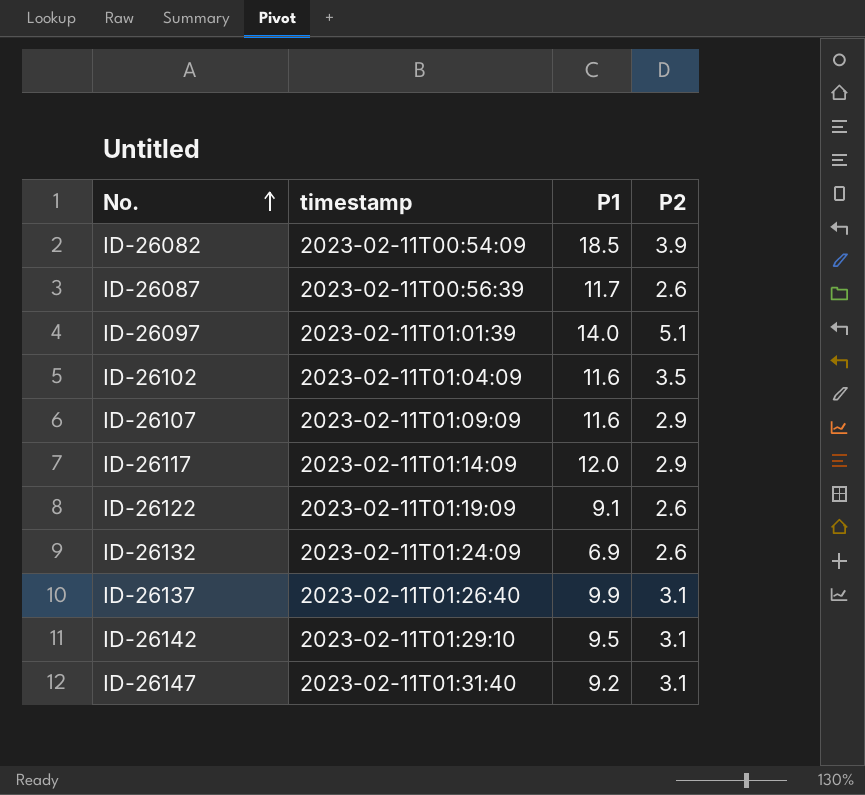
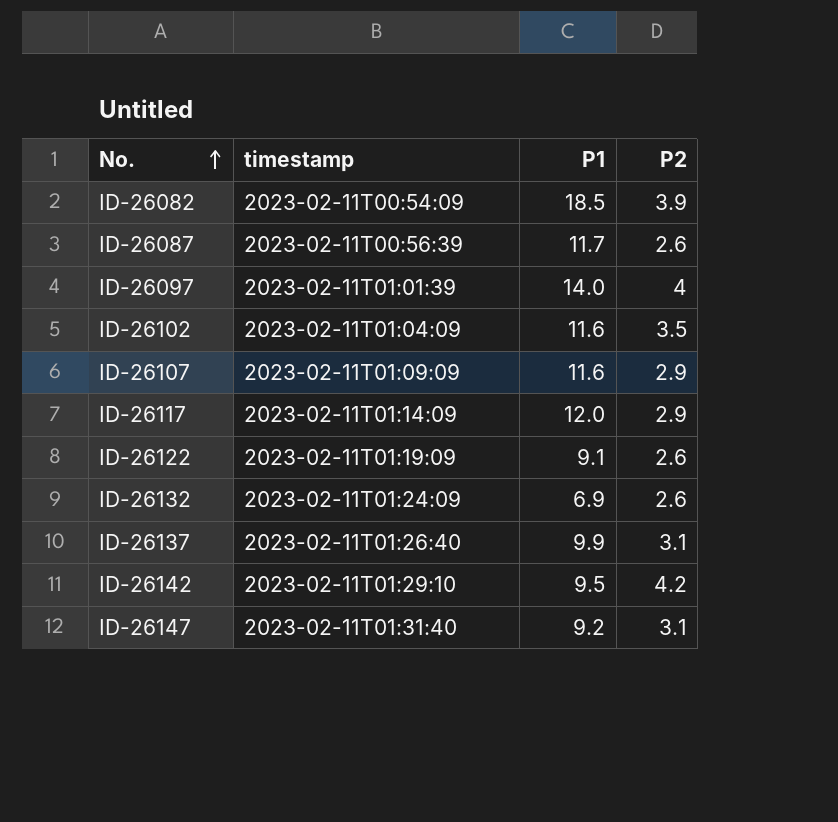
ID-26097 | P2: 5.1 -> 4
ID-26142 | P2: 3.1 -> 4.2

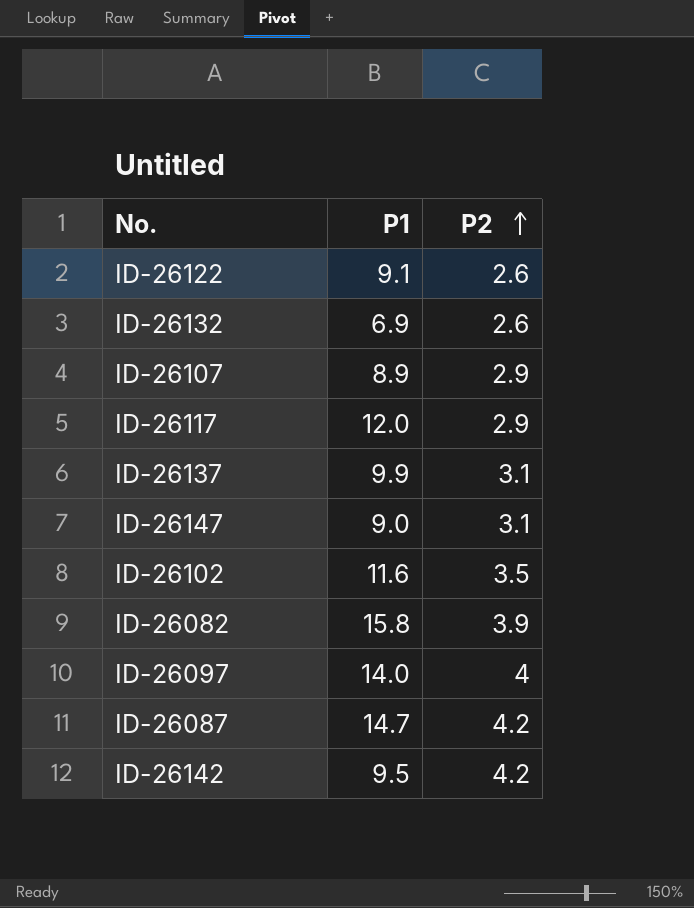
row order: No. ascending -> P2 ascending
column timestamp | position: 2 -> none
ID-26107 | P1: 11.6 -> 8.9
ID-26147 | P1: 9.2 -> 9.0
ID-26082 | P1: 18.5 -> 15.8
ID-26087 | P1: 11.7 -> 14.7
ID-26087 | P2: 2.6 -> 4.2

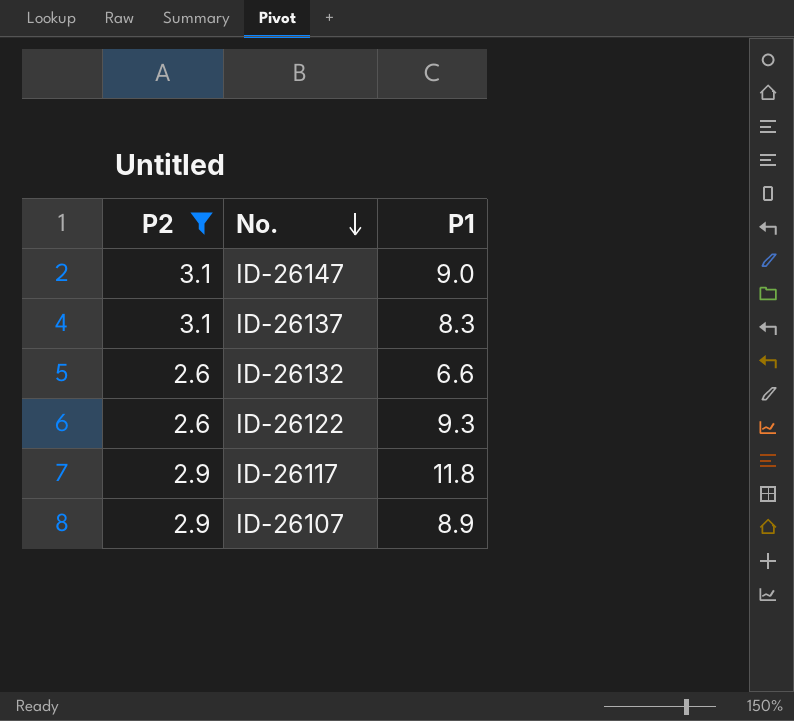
filter: none -> P2 <= 3.1
row order: P2 ascending -> No. descending
column P2 | position: 3 -> 1
ID-26137 | P1: 9.9 -> 8.3
ID-26132 | P1: 6.9 -> 6.6
ID-26122 | P1: 9.1 -> 9.3
ID-26117 | P1: 12.0 -> 11.8

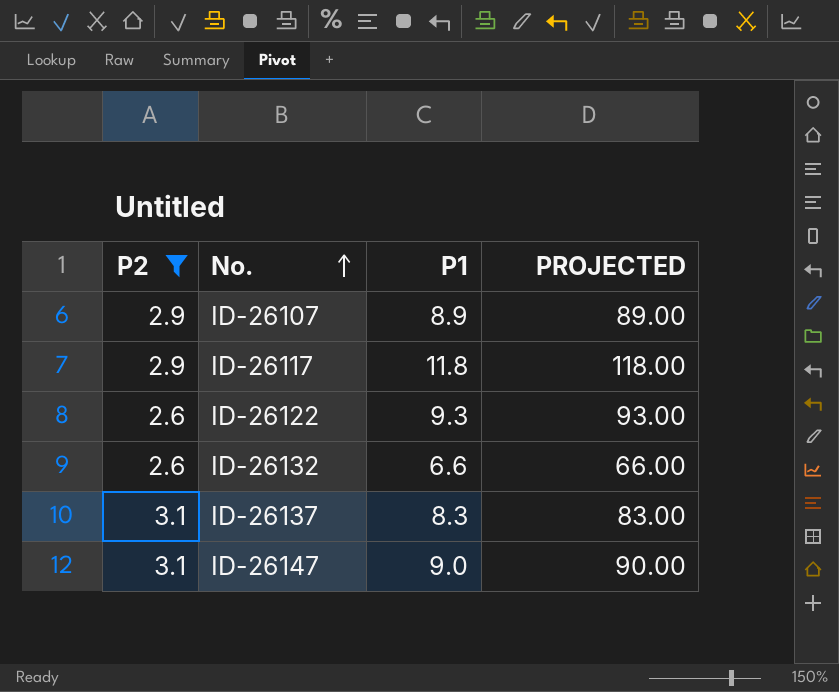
row order: No. descending -> No. ascending
column PROJECTED | formula: none -> [P1] * 10

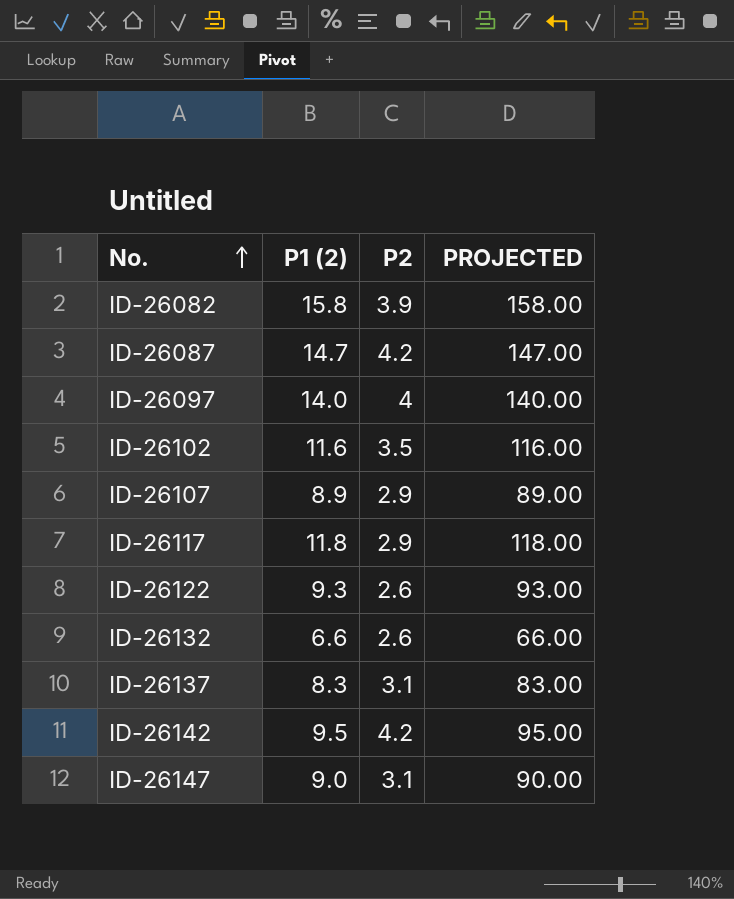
filter: P2 <= 3.1 -> none
column name: P1 -> P1 (2)
column P2 | position: 1 -> 3

